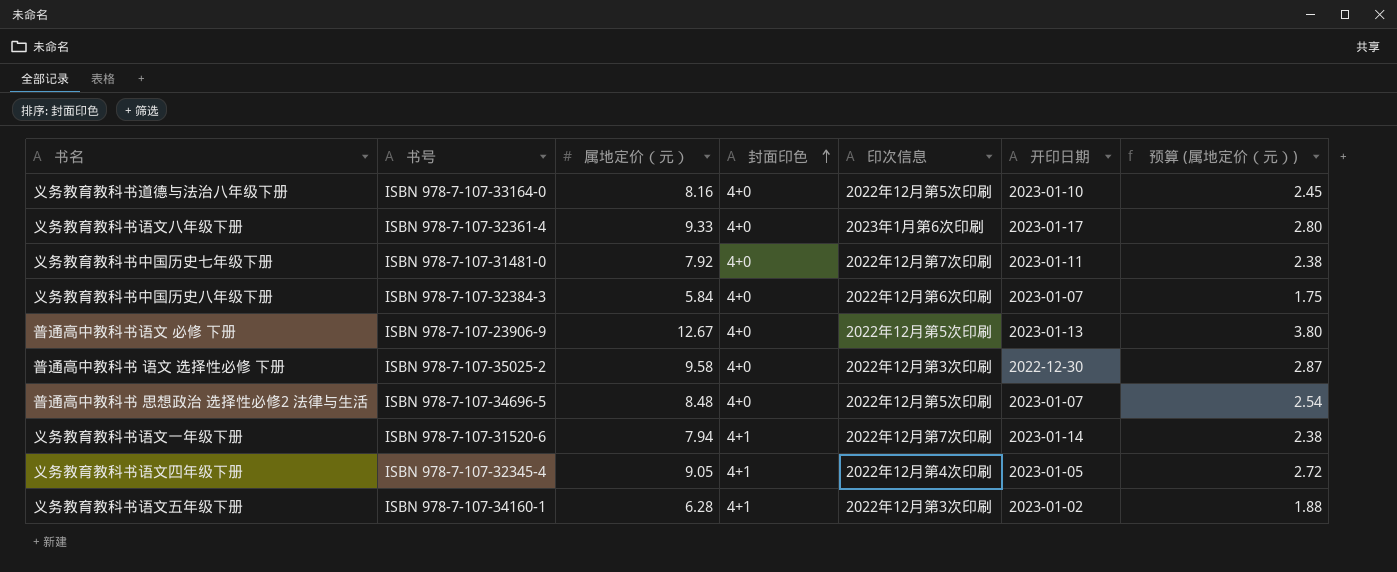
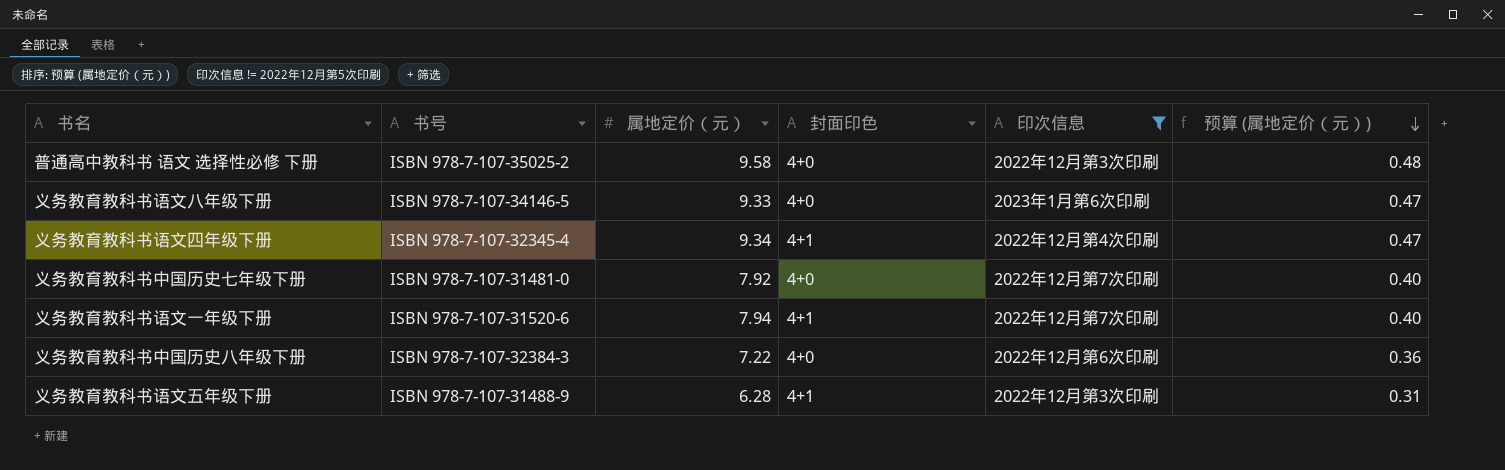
filter: none -> 印次信息 != 2022年12月第5次印刷
row order: 封面印色 ascending -> 预算 (属地定价（元）) descending
column 开印日期 | position: 6 -> none
column 预算 (属地定价（元）) | formula: [属地定价（元）] * 0.3 -> [属地定价（元）] * 0.05
义务教育教科书语文八年级下册 | 书号: ISBN 978-7-107-32361-4 -> ISBN 978-7-107-34146-5
义务教育教科书语文四年级下册 | 属地定价（元）: 9.05 -> 9.34
义务教育教科书中国历史八年级下册 | 属地定价（元）: 5.84 -> 7.22
义务教育教科书语文五年级下册 | 书号: ISBN 978-7-107-34160-1 -> ISBN 978-7-107-31488-9

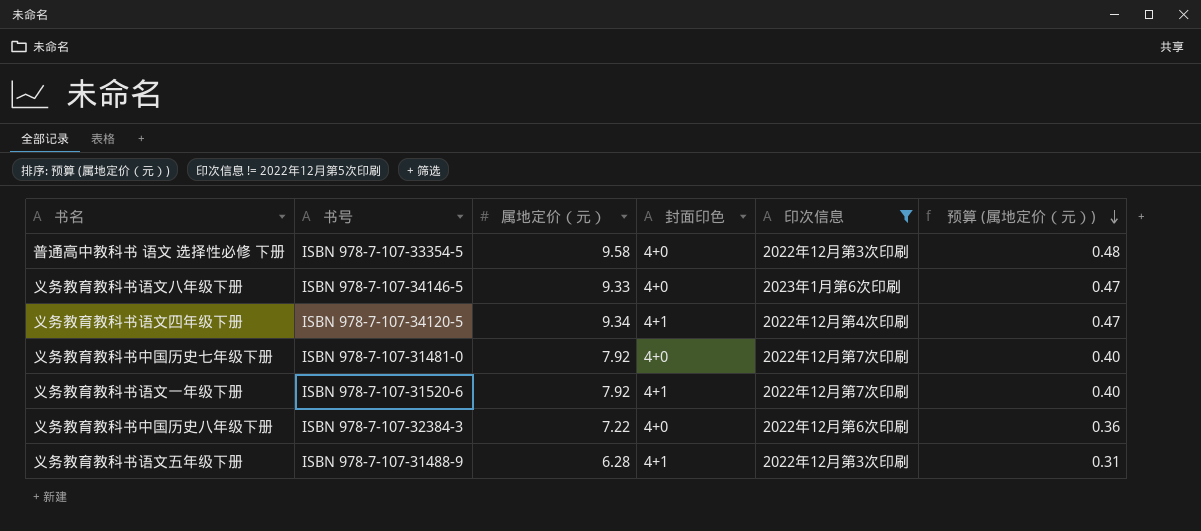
普通高中教科书 语文 选择性必修 下册 | 书号: ISBN 978-7-107-35025-2 -> ISBN 978-7-107-33354-5
义务教育教科书语文四年级下册 | 书号: ISBN 978-7-107-32345-4 -> ISBN 978-7-107-34120-5
义务教育教科书语文一年级下册 | 属地定价（元）: 7.94 -> 7.92

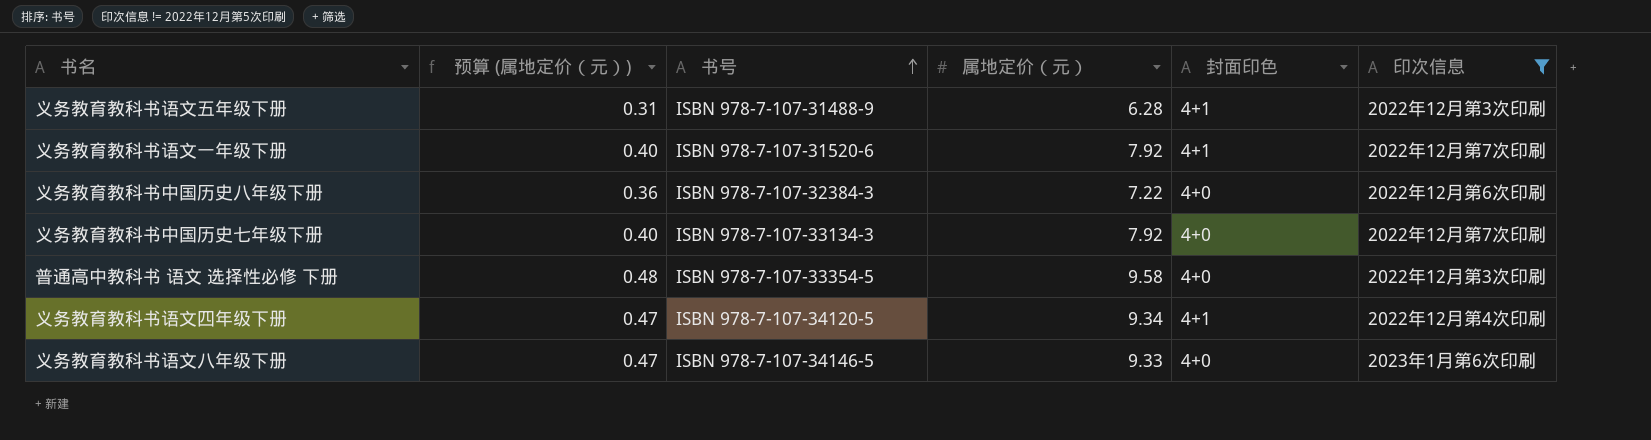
row order: 预算 (属地定价（元）) descending -> 书号 ascending
column 预算 (属地定价（元）) | position: 6 -> 2
义务教育教科书中国历史七年级下册 | 书号: ISBN 978-7-107-31481-0 -> ISBN 978-7-107-33134-3

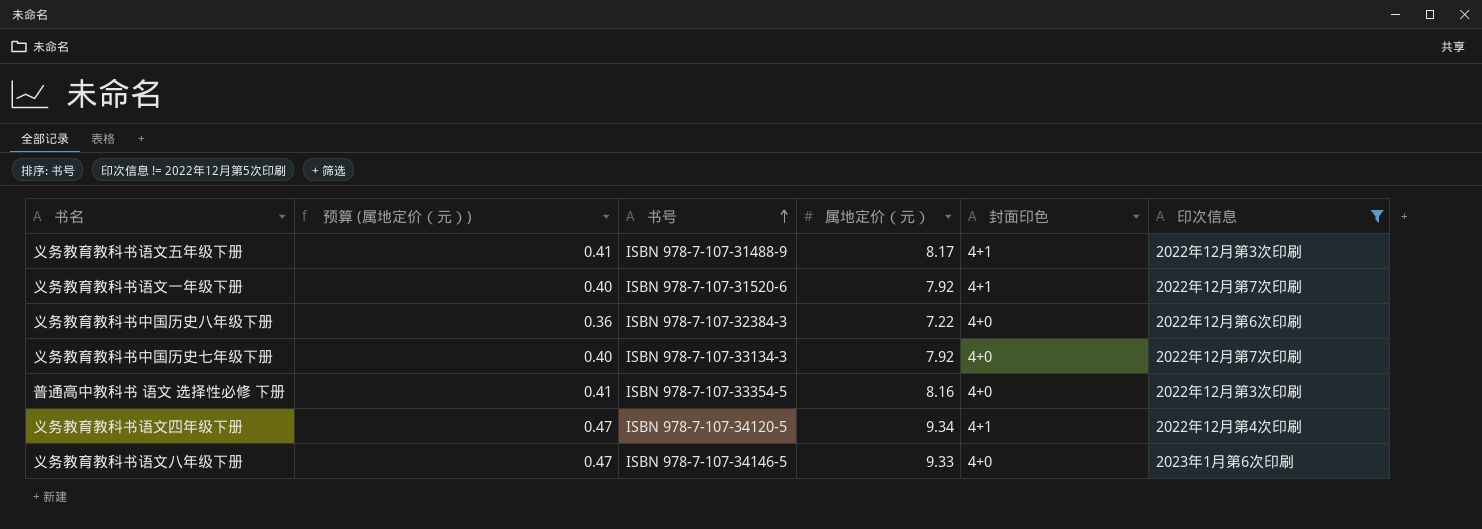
义务教育教科书语文五年级下册 | 预算 (属地定价（元）): 0.31 -> 0.41
义务教育教科书语文五年级下册 | 属地定价（元）: 6.28 -> 8.17
普通高中教科书 语文 选择性必修 下册 | 预算 (属地定价（元）): 0.48 -> 0.41
普通高中教科书 语文 选择性必修 下册 | 属地定价（元）: 9.58 -> 8.16

